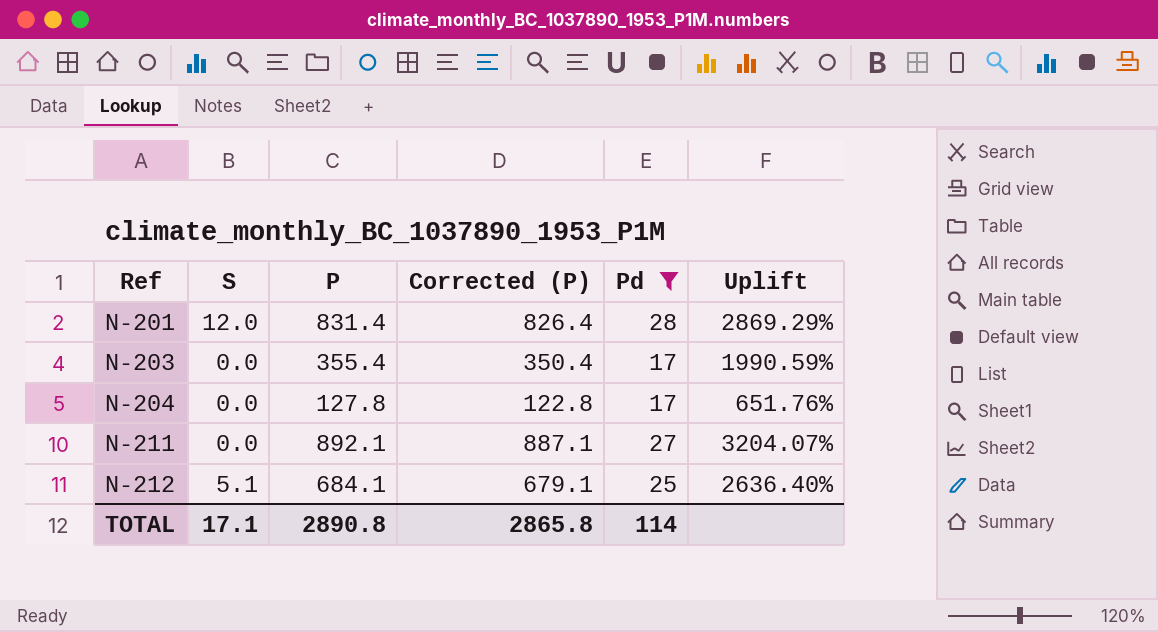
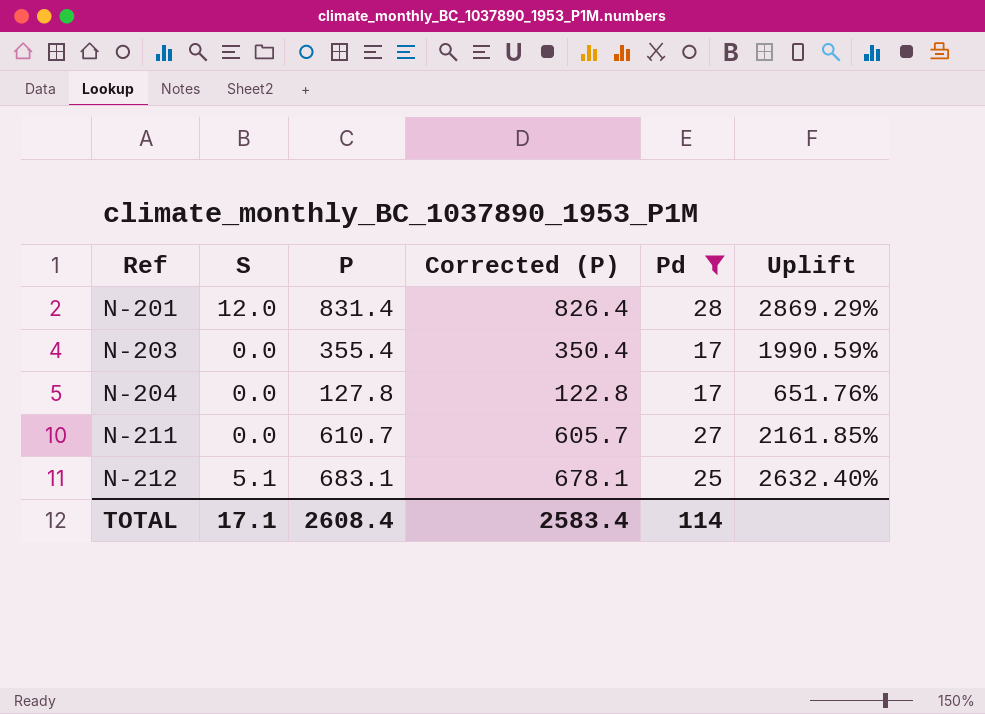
N-211 | P: 892.1 -> 610.7
N-211 | Corrected (P): 887.1 -> 605.7
N-211 | Uplift: 3204.07% -> 2161.85%
N-212 | P: 684.1 -> 683.1
N-212 | Corrected (P): 679.1 -> 678.1
N-212 | Uplift: 2636.40% -> 2632.40%
TOTAL | P: 2890.8 -> 2608.4
TOTAL | Corrected (P): 2865.8 -> 2583.4

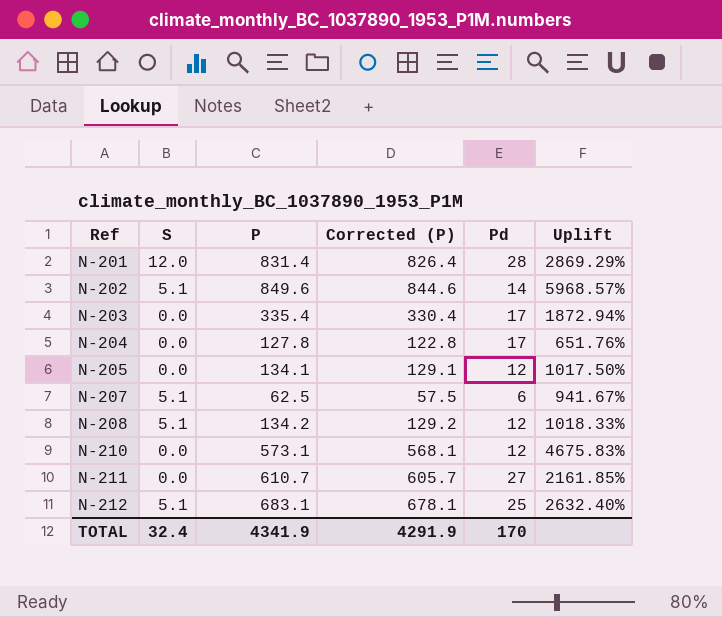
filter: Pd >= 17 -> none
N-203 | P: 355.4 -> 335.4
N-203 | Corrected (P): 350.4 -> 330.4
N-203 | Uplift: 1990.59% -> 1872.94%
TOTAL | S: 17.1 -> 32.4
TOTAL | P: 2608.4 -> 4341.9
TOTAL | Corrected (P): 2583.4 -> 4291.9
TOTAL | Pd: 114 -> 170

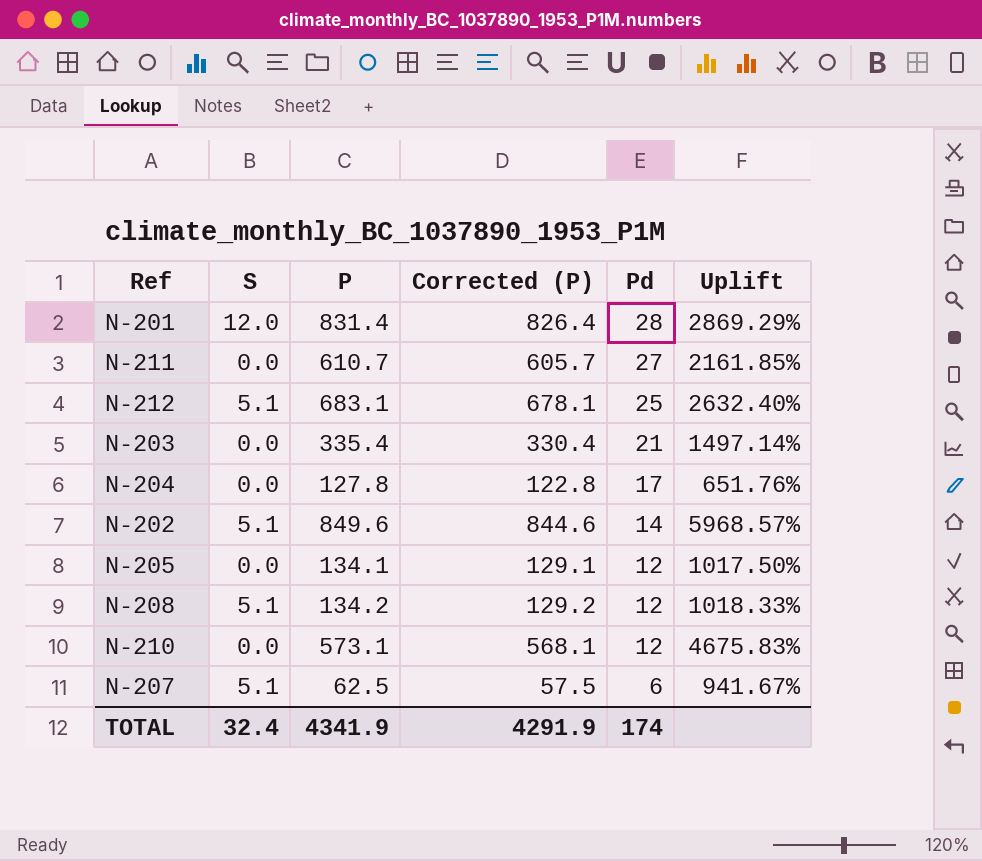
row order: Ref ascending -> Pd descending
N-203 | Pd: 17 -> 21
N-203 | Uplift: 1872.94% -> 1497.14%
TOTAL | Pd: 170 -> 174

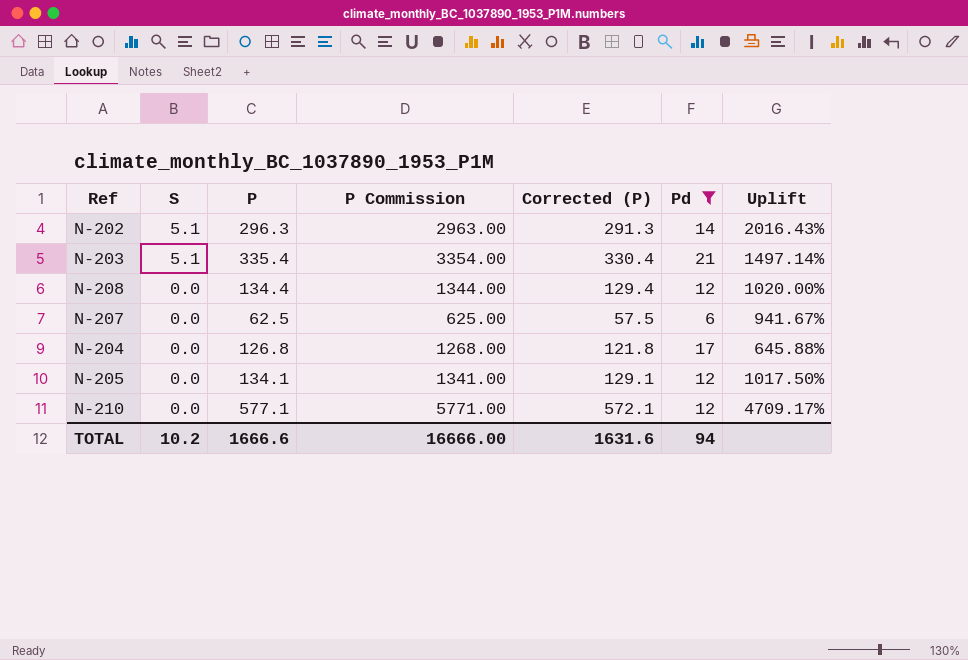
filter: none -> Pd <= 21
row order: Pd descending -> S descending
column P Commission | formula: none -> [P] * 10
N-202 | P: 849.6 -> 296.3
N-202 | Corrected (P): 844.6 -> 291.3
N-202 | Uplift: 5968.57% -> 2016.43%
N-203 | S: 0.0 -> 5.1
N-208 | S: 5.1 -> 0.0
N-208 | P: 134.2 -> 134.4
N-208 | Corrected (P): 129.2 -> 129.4
N-208 | Uplift: 1018.33% -> 1020.00%
N-207 | S: 5.1 -> 0.0
N-204 | P: 127.8 -> 126.8
N-204 | Corrected (P): 122.8 -> 121.8
N-204 | Uplift: 651.76% -> 645.88%
N-210 | P: 573.1 -> 577.1
N-210 | Corrected (P): 568.1 -> 572.1
N-210 | Uplift: 4675.83% -> 4709.17%
TOTAL | S: 32.4 -> 10.2
TOTAL | P: 4341.9 -> 1666.6
TOTAL | Corrected (P): 4291.9 -> 1631.6
TOTAL | Pd: 174 -> 94

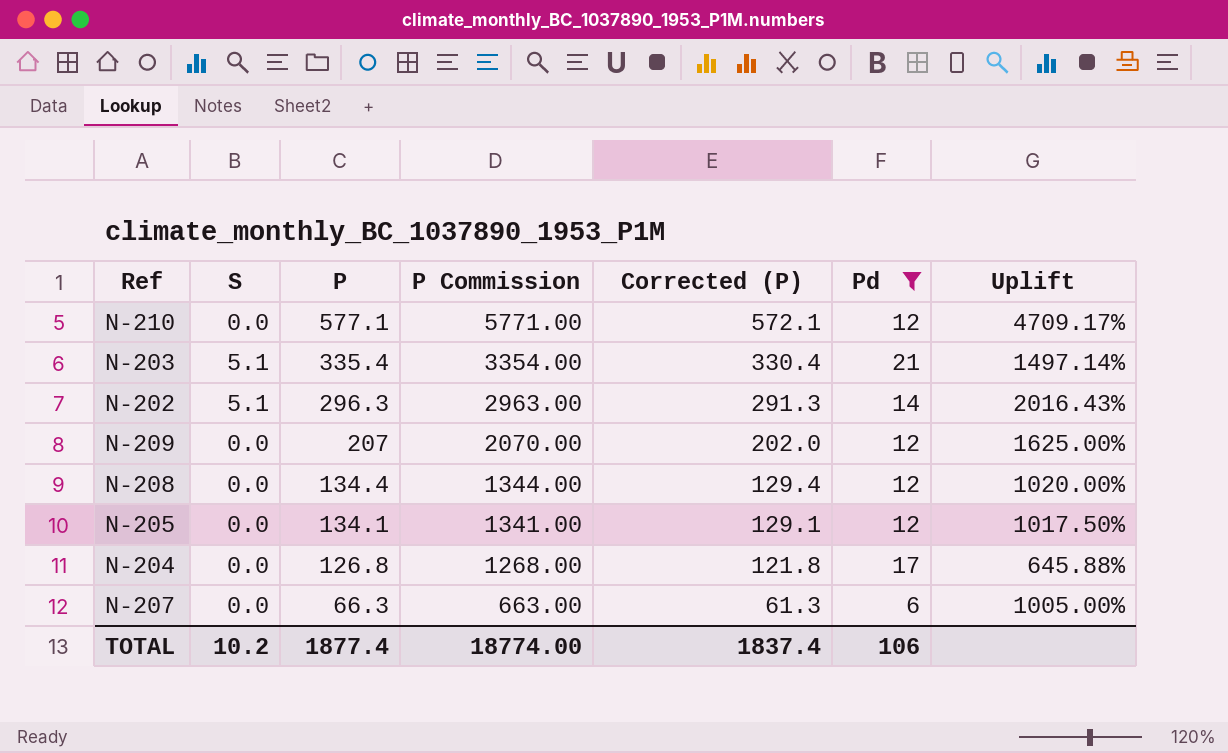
row order: S descending -> P descending
row N-209: none -> 0.0 | 207 | 2070.00 | 202.0 | 12 | 1625.00%
N-207 | P: 62.5 -> 66.3
N-207 | P Commission: 625.00 -> 663.00
N-207 | Corrected (P): 57.5 -> 61.3
N-207 | Uplift: 941.67% -> 1005.00%
TOTAL | P: 1666.6 -> 1877.4
TOTAL | P Commission: 16666.00 -> 18774.00
TOTAL | Corrected (P): 1631.6 -> 1837.4
TOTAL | Pd: 94 -> 106

